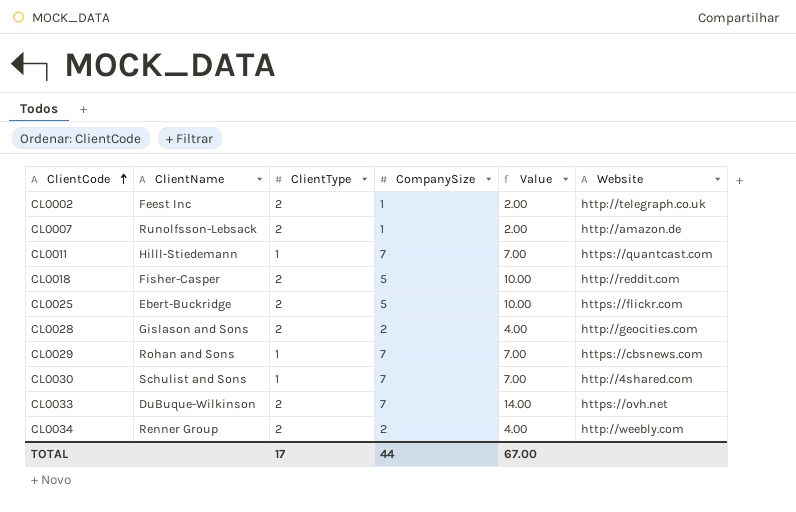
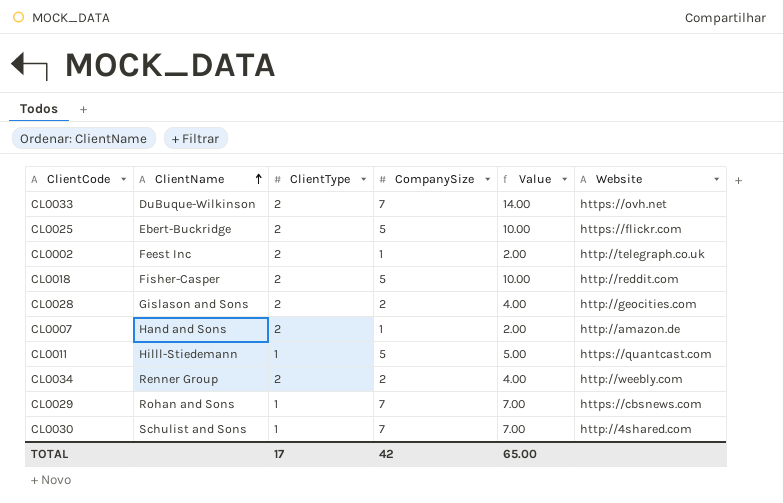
row order: ClientCode ascending -> ClientName ascending
CL0007 | ClientName: Runolfsson-Lebsack -> Hand and Sons
CL0011 | CompanySize: 7 -> 5
CL0011 | Value: 7.00 -> 5.00
TOTAL | CompanySize: 44 -> 42
TOTAL | Value: 67.00 -> 65.00

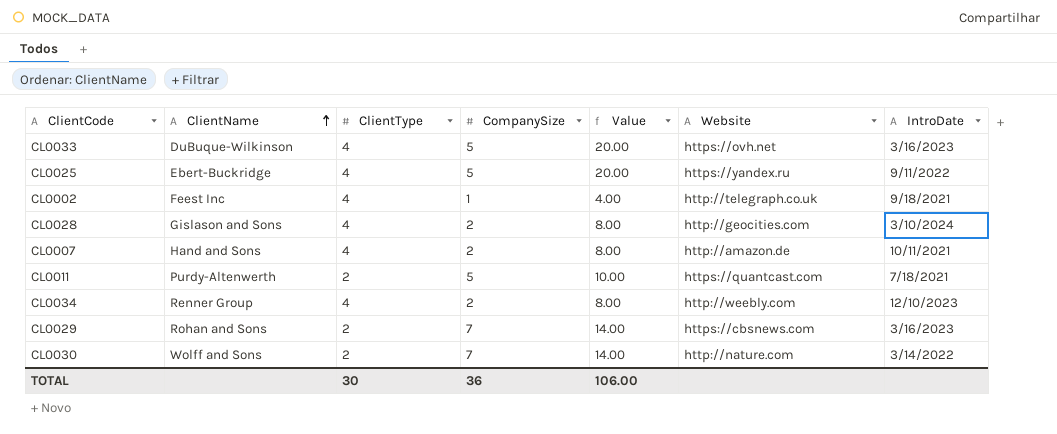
column IntroDate | position: none -> 7
row CL0018: Fisher-Casper | 2 | 5 | 10.00 | http://reddit.com -> none
CL0033 | ClientType: 2 -> 4
CL0033 | CompanySize: 7 -> 5
CL0033 | Value: 14.00 -> 20.00
CL0025 | ClientType: 2 -> 4
CL0025 | Value: 10.00 -> 20.00
CL0025 | Website: https://flickr.com -> https://yandex.ru
CL0002 | ClientType: 2 -> 4
CL0002 | Value: 2.00 -> 4.00
CL0028 | ClientType: 2 -> 4
CL0028 | Value: 4.00 -> 8.00
CL0007 | ClientType: 2 -> 4
CL0007 | CompanySize: 1 -> 2
CL0007 | Value: 2.00 -> 8.00
CL0011 | ClientName: Hilll-Stiedemann -> Purdy-Altenwerth
CL0011 | ClientType: 1 -> 2
CL0011 | Value: 5.00 -> 10.00
CL0034 | ClientType: 2 -> 4
CL0034 | Value: 4.00 -> 8.00
CL0029 | ClientType: 1 -> 2
CL0029 | Value: 7.00 -> 14.00
CL0030 | ClientName: Schulist and Sons -> Wolff and Sons
CL0030 | ClientType: 1 -> 2
CL0030 | Value: 7.00 -> 14.00
CL0030 | Website: http://4shared.com -> http://nature.com
TOTAL | ClientType: 17 -> 30
TOTAL | CompanySize: 42 -> 36
TOTAL | Value: 65.00 -> 106.00

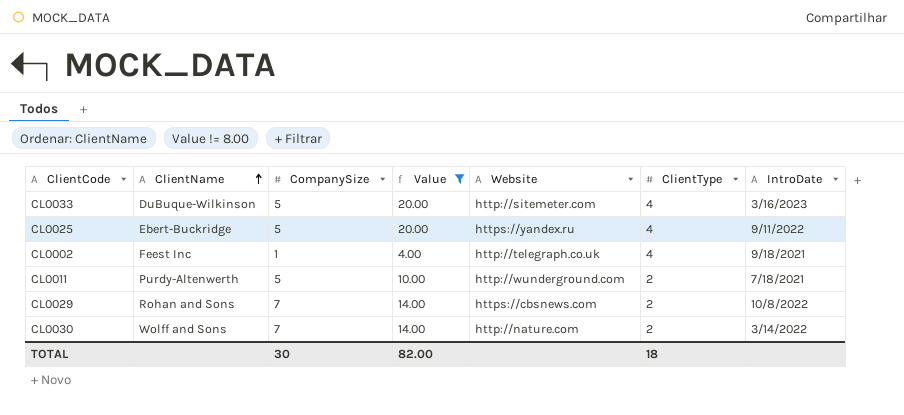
filter: none -> Value != 8.00
column ClientType | position: 3 -> 6
CL0033 | Website: https://ovh.net -> http://sitemeter.com
CL0011 | Website: https://quantcast.com -> http://wunderground.com
CL0029 | IntroDate: 3/16/2023 -> 10/8/2022
TOTAL | CompanySize: 36 -> 30
TOTAL | Value: 106.00 -> 82.00
TOTAL | ClientType: 30 -> 18

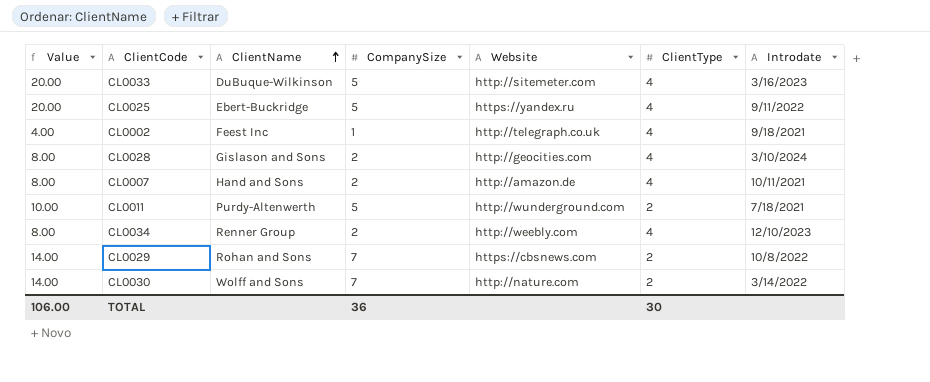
filter: Value != 8.00 -> none
column Value | position: 4 -> 1
column name: IntroDate -> Introdate
TOTAL | Value: 82.00 -> 106.00
TOTAL | CompanySize: 30 -> 36
TOTAL | ClientType: 18 -> 30

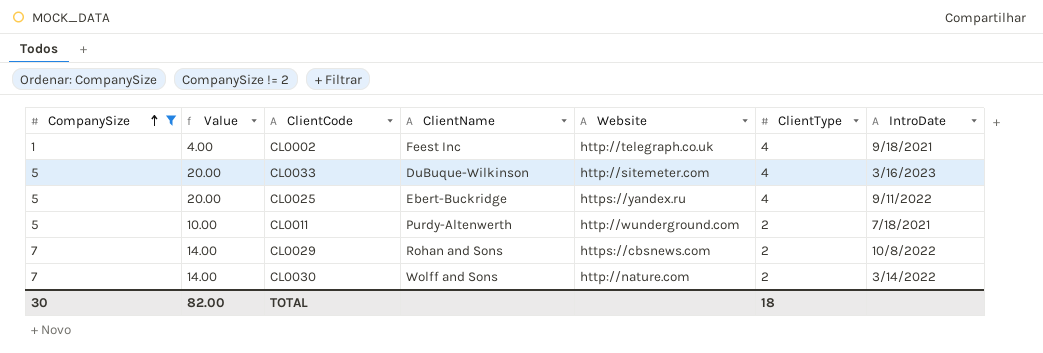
filter: none -> CompanySize != 2
row order: ClientName ascending -> CompanySize ascending
column CompanySize | position: 4 -> 1
column name: Introdate -> IntroDate
TOTAL | CompanySize: 36 -> 30
TOTAL | Value: 106.00 -> 82.00
TOTAL | ClientType: 30 -> 18

